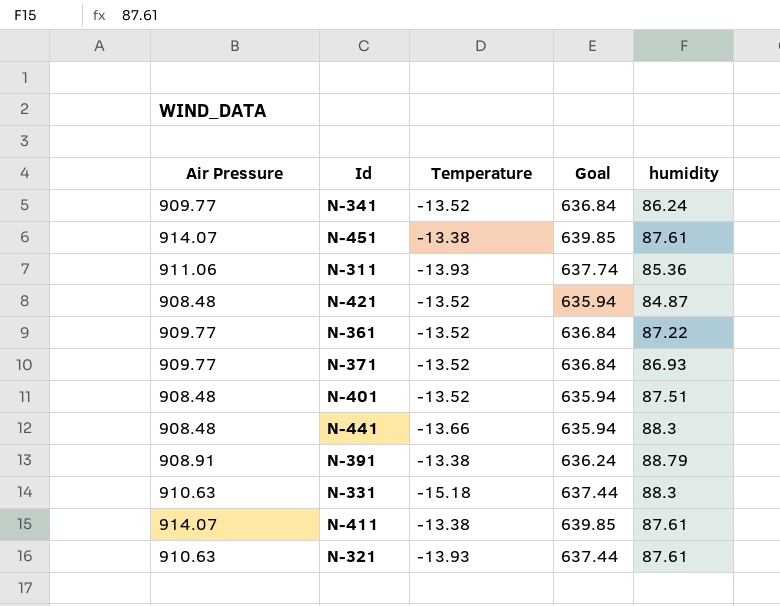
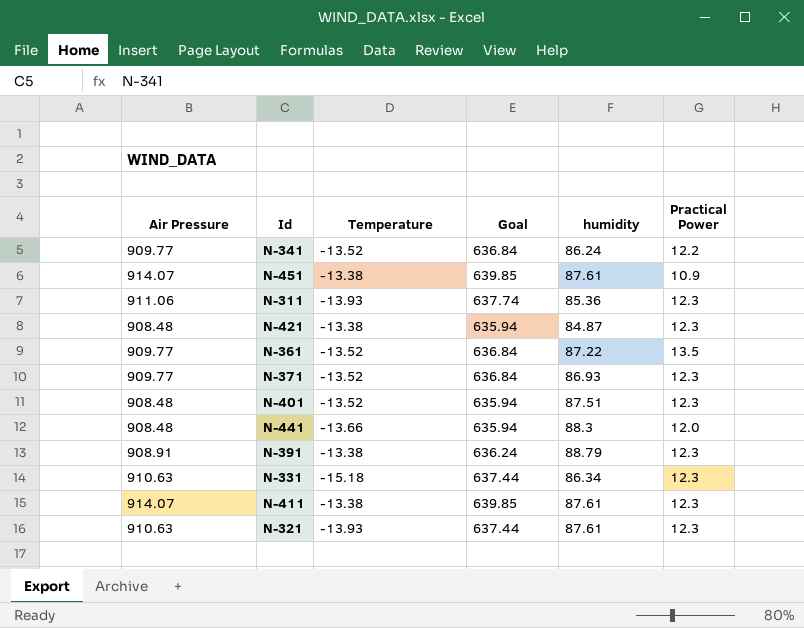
column Practical Power | position: none -> 6
N-421 | Temperature: -13.52 -> -13.38
N-331 | humidity: 88.3 -> 86.34

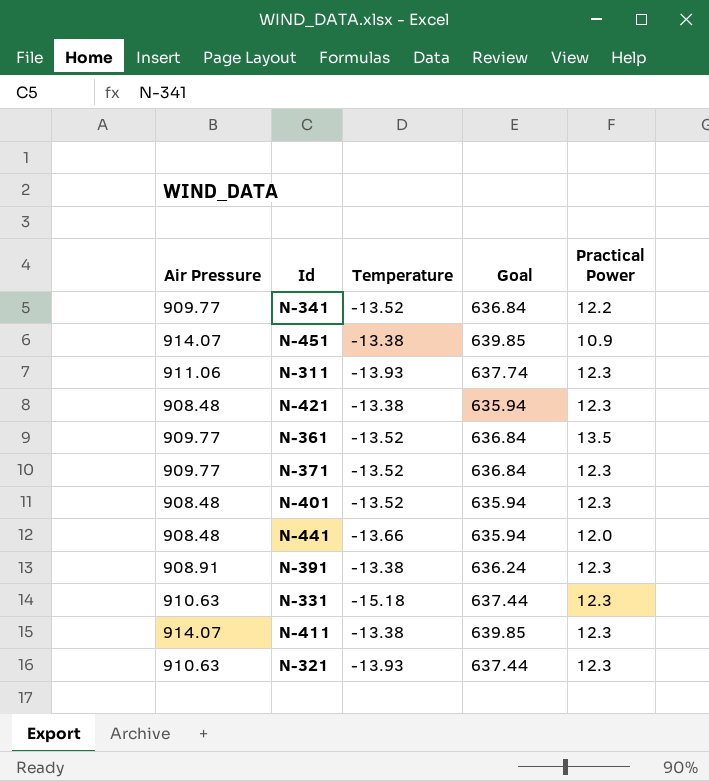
column humidity | position: 5 -> none

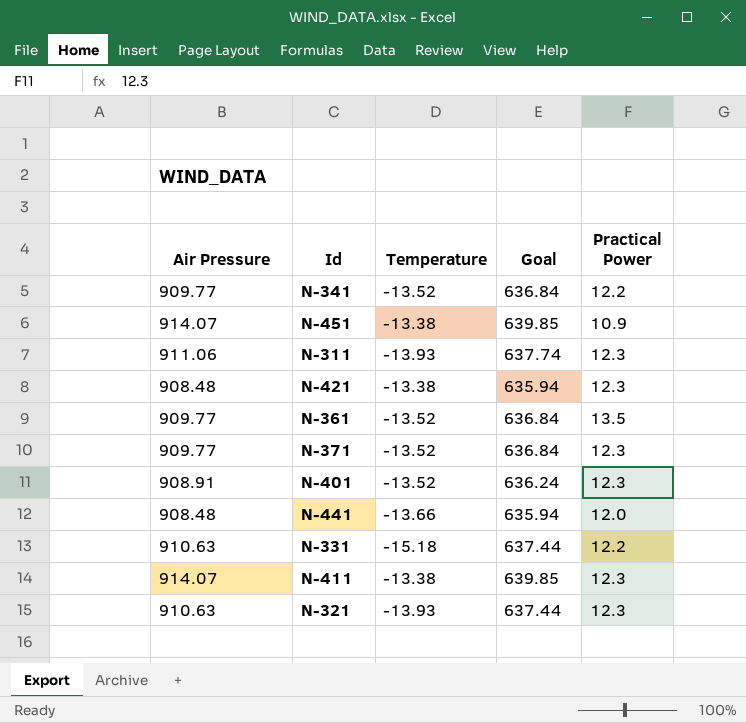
row N-391: 908.91 | -13.38 | 636.24 | 12.3 -> none
N-401 | Air Pressure: 908.48 -> 908.91
N-401 | Goal: 635.94 -> 636.24
N-331 | Practical Power: 12.3 -> 12.2

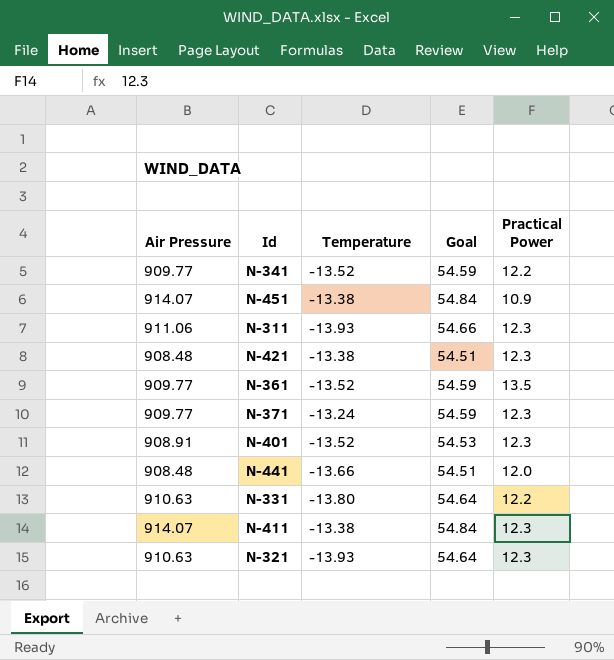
column Goal | formula: [Air Pressure] * 0.7 -> [Air Pressure] * 0.06
N-371 | Temperature: -13.52 -> -13.24
N-331 | Temperature: -15.18 -> -13.80

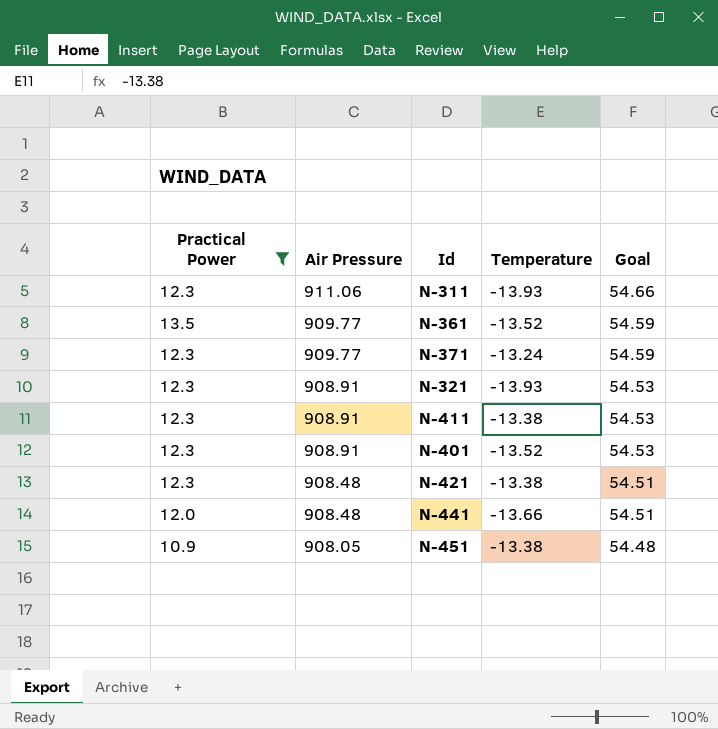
filter: none -> Practical Power != 12.2
row order: none -> Air Pressure descending
column Practical Power | position: 5 -> 1
N-321 | Air Pressure: 910.63 -> 908.91
N-321 | Goal: 54.64 -> 54.53
N-411 | Air Pressure: 914.07 -> 908.91
N-411 | Goal: 54.84 -> 54.53
N-451 | Air Pressure: 914.07 -> 908.05
N-451 | Goal: 54.84 -> 54.48

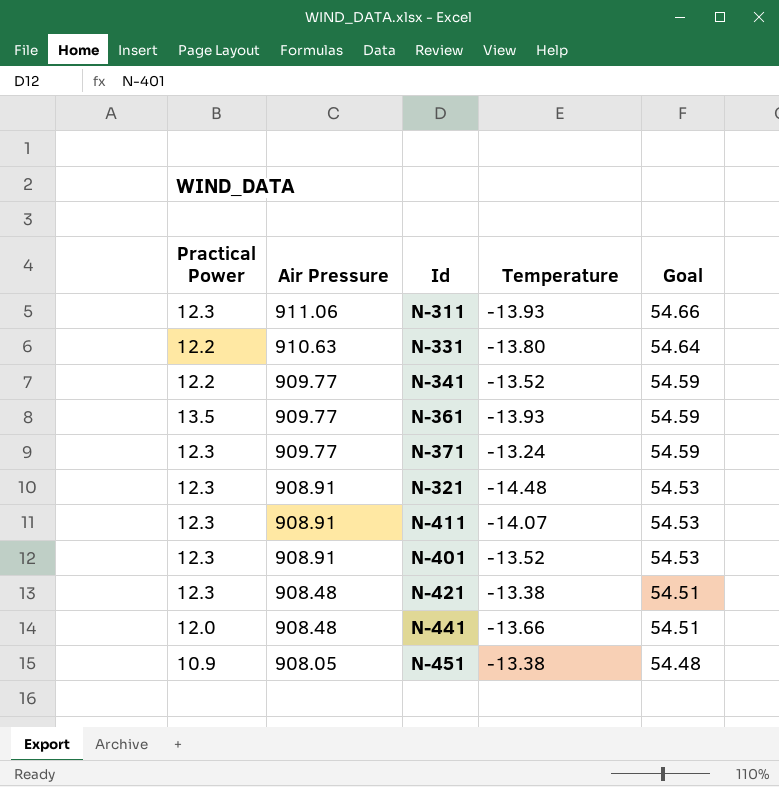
filter: Practical Power != 12.2 -> none
N-361 | Temperature: -13.52 -> -13.93
N-321 | Temperature: -13.93 -> -14.48
N-411 | Temperature: -13.38 -> -14.07

